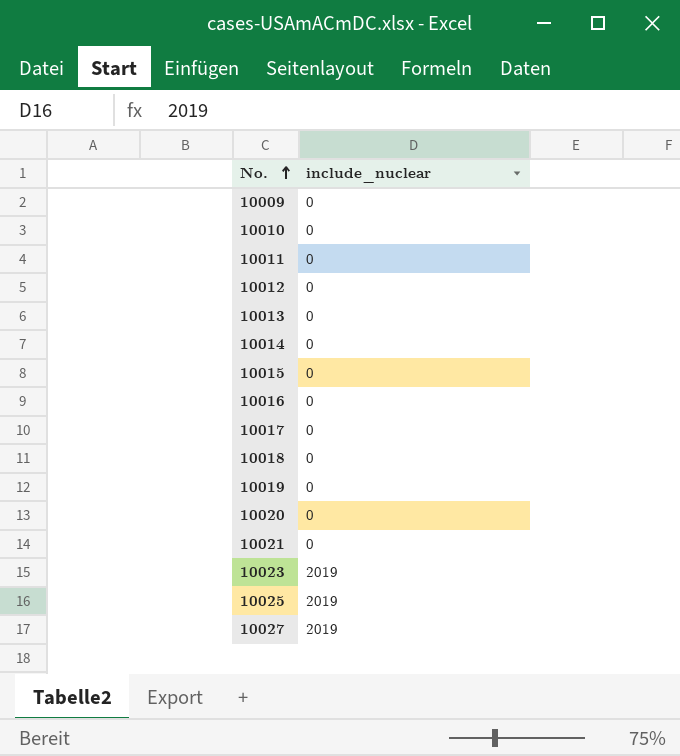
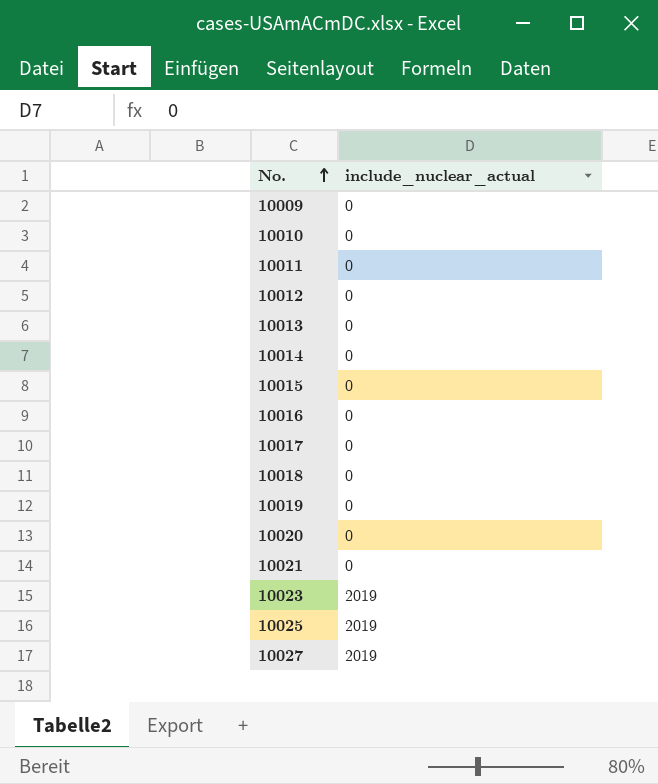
column name: include_nuclear -> include_nuclear_actual

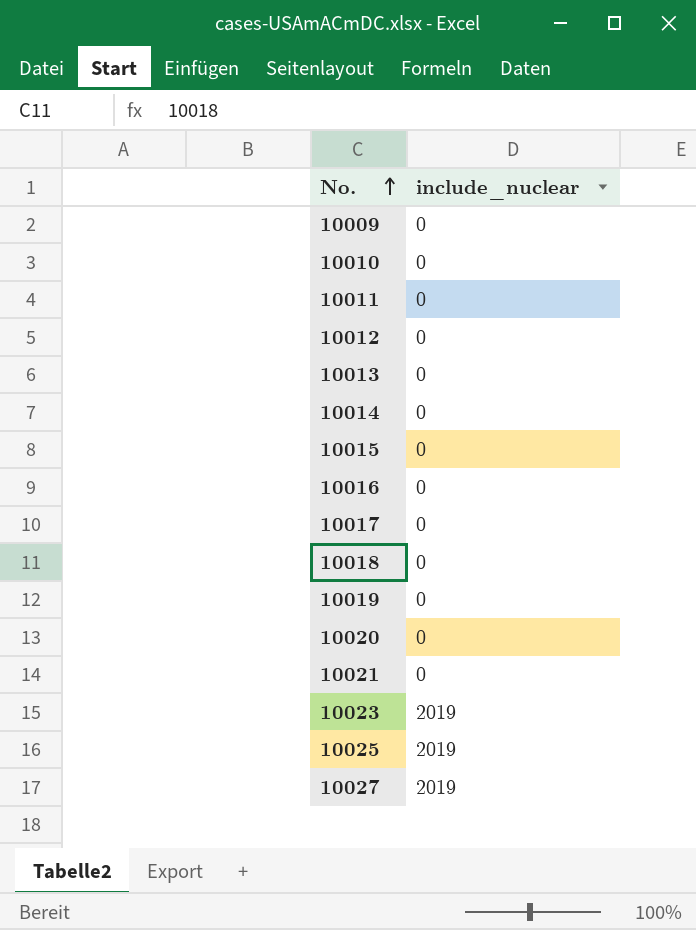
column name: include_nuclear_actual -> include_nuclear

